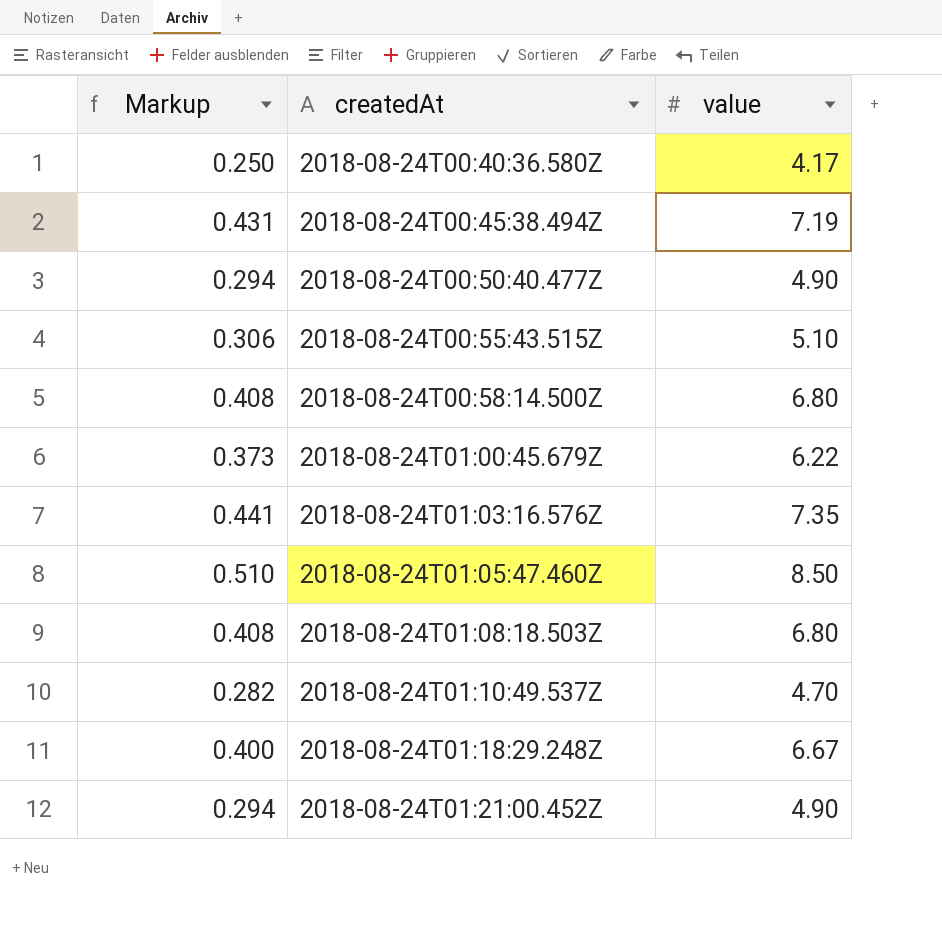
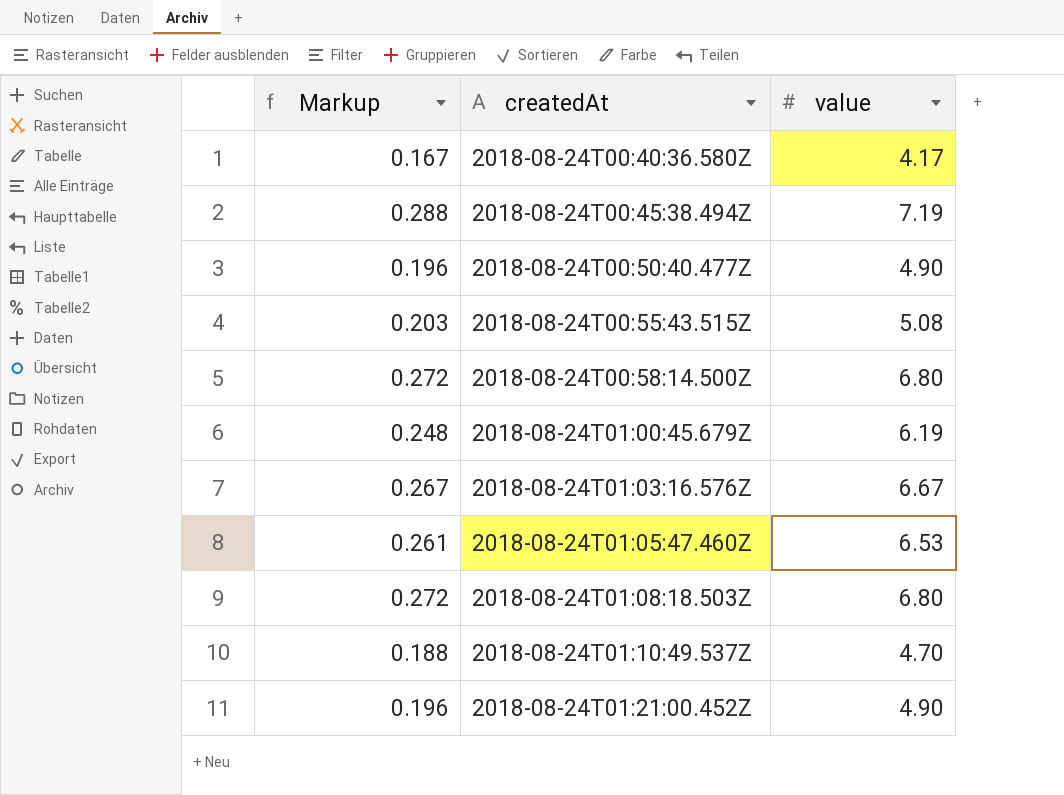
column Markup | formula: [value] * 0.06 -> [value] * 0.04
row 2018-08-24T01:18:29.248Z: 0.400 | 6.67 -> none
2018-08-24T00:55:43.515Z | value: 5.10 -> 5.08
2018-08-24T01:00:45.679Z | value: 6.22 -> 6.19
2018-08-24T01:03:16.576Z | value: 7.35 -> 6.67
2018-08-24T01:05:47.460Z | value: 8.50 -> 6.53

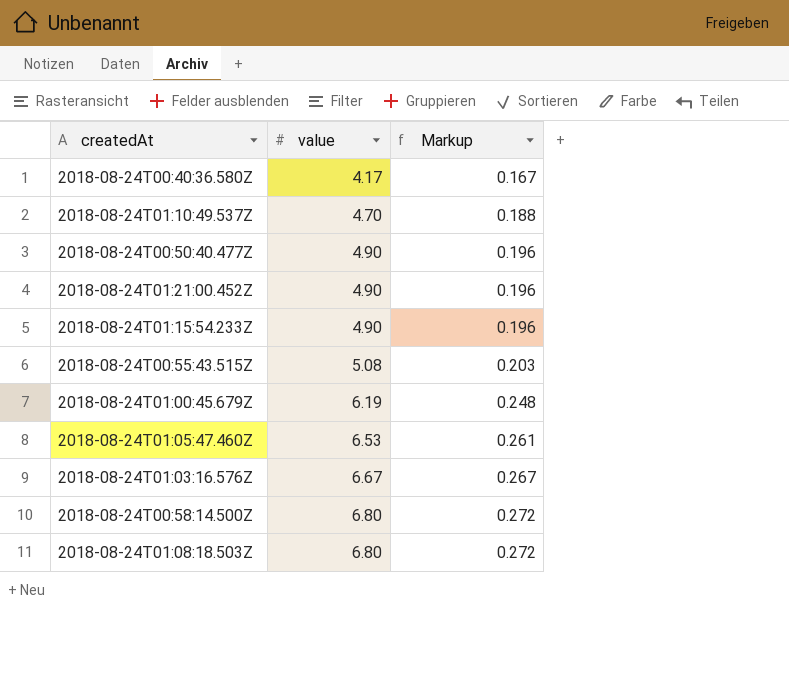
row order: createdAt ascending -> value ascending
column Markup | position: 1 -> 3
row 2018-08-24T00:45:38.494Z: 0.288 | 7.19 -> none
row 2018-08-24T01:15:54.233Z: none -> 4.90 | 0.196

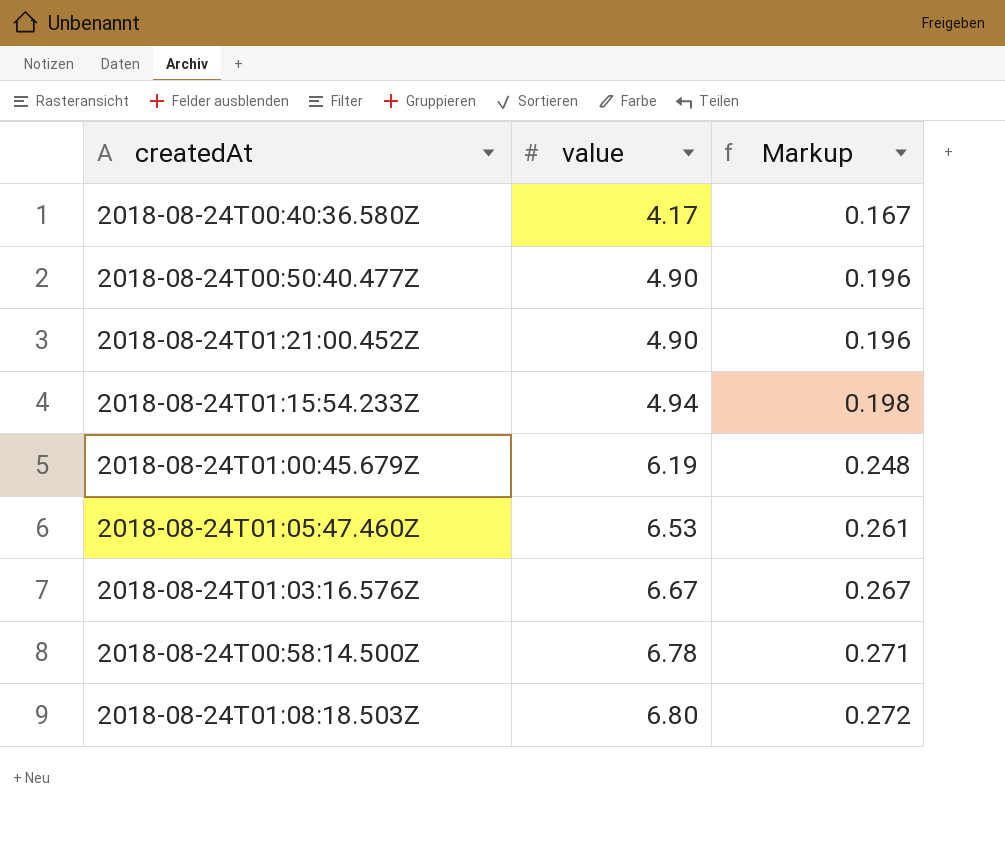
row 2018-08-24T01:10:49.537Z: 4.70 | 0.188 -> none
row 2018-08-24T00:55:43.515Z: 5.08 | 0.203 -> none
2018-08-24T01:15:54.233Z | value: 4.90 -> 4.94
2018-08-24T01:15:54.233Z | Markup: 0.196 -> 0.198
2018-08-24T00:58:14.500Z | value: 6.80 -> 6.78
2018-08-24T00:58:14.500Z | Markup: 0.272 -> 0.271

